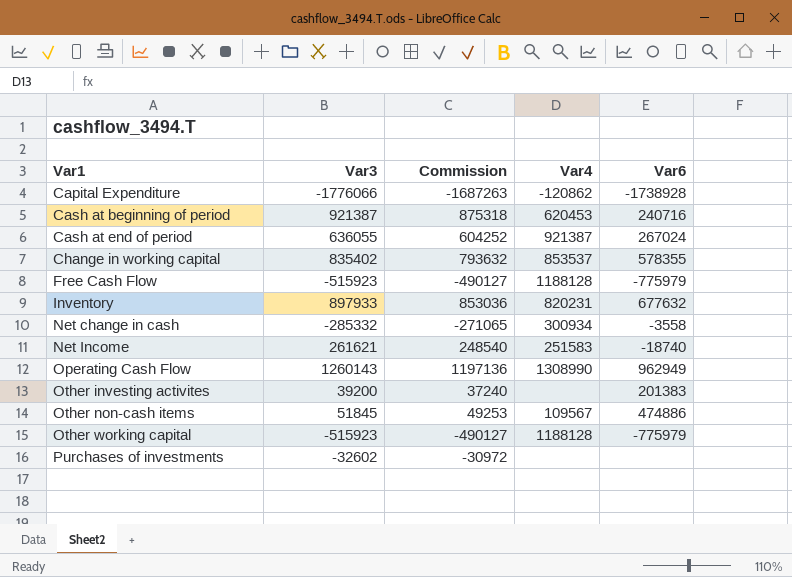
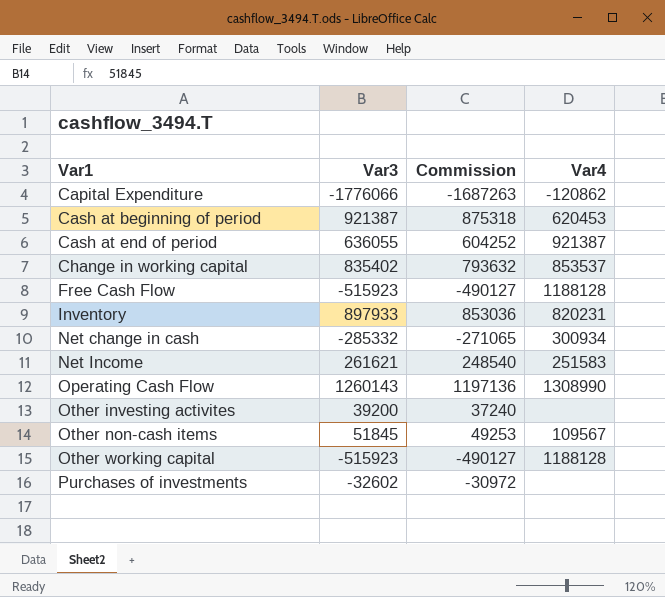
column Var6 | position: 5 -> none

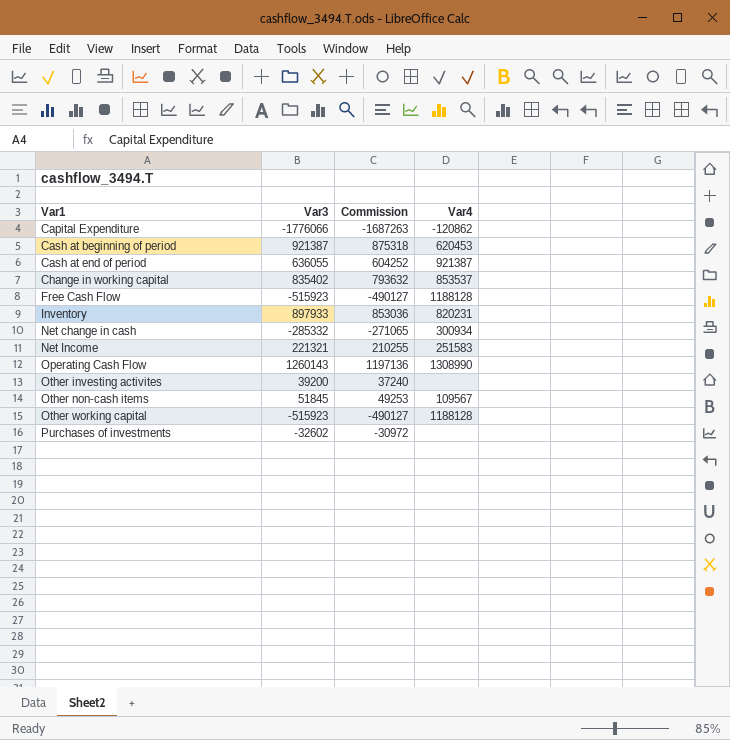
Net Income | Var3: 261621 -> 221321
Net Income | Commission: 248540 -> 210255

